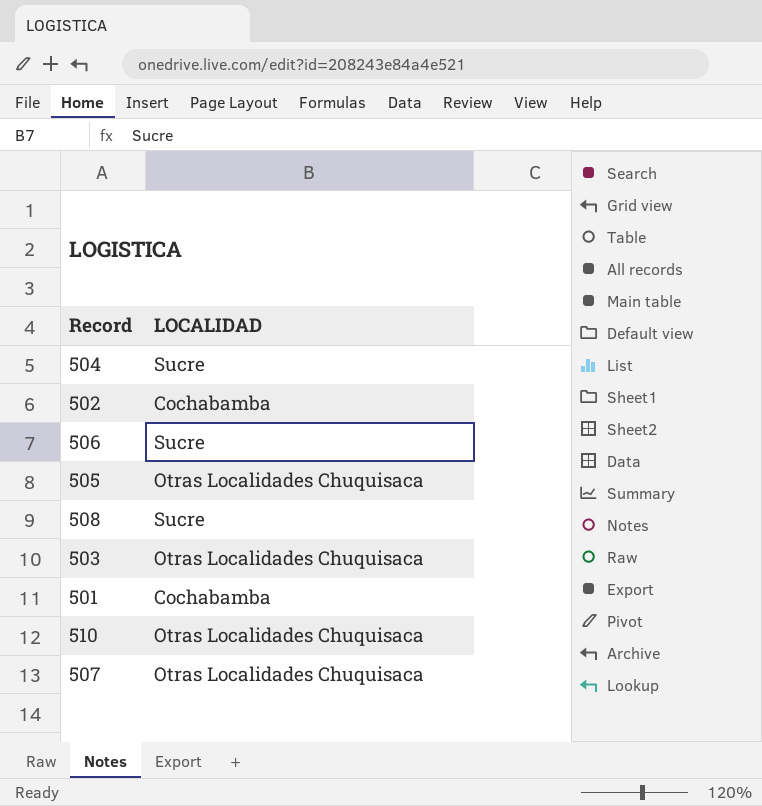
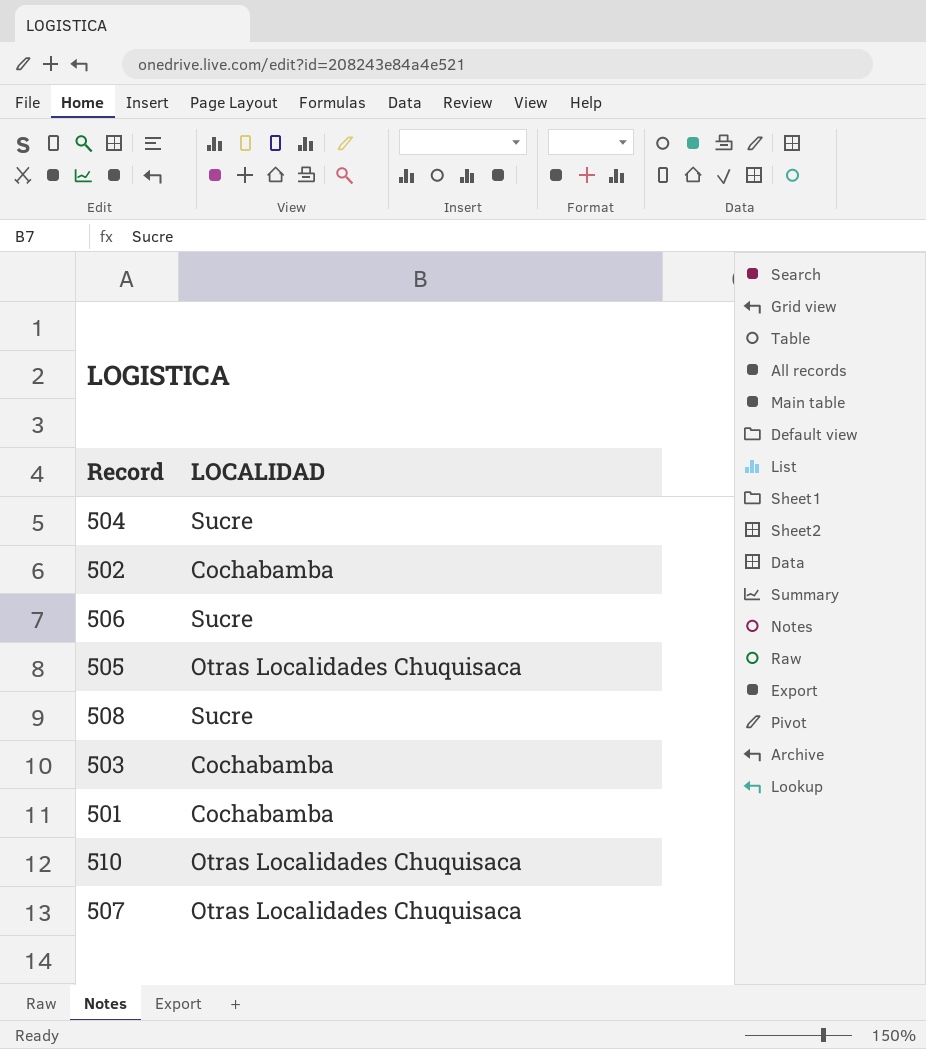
503 | LOCALIDAD: Otras Localidades Chuquisaca -> Cochabamba

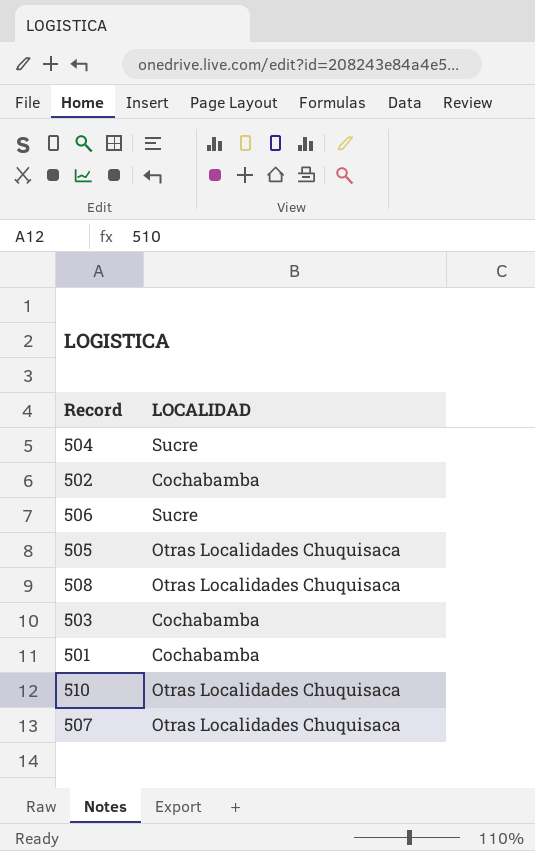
508 | LOCALIDAD: Sucre -> Otras Localidades Chuquisaca

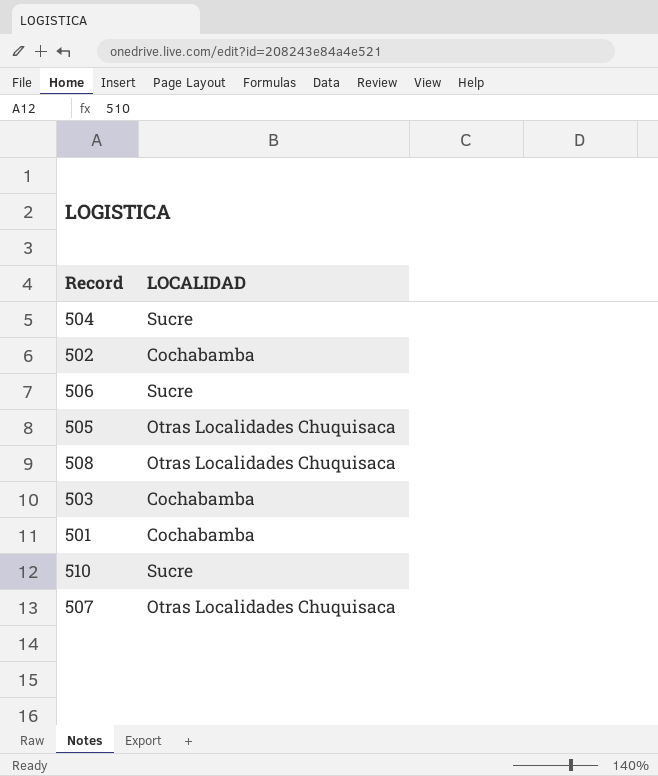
510 | LOCALIDAD: Otras Localidades Chuquisaca -> Sucre

